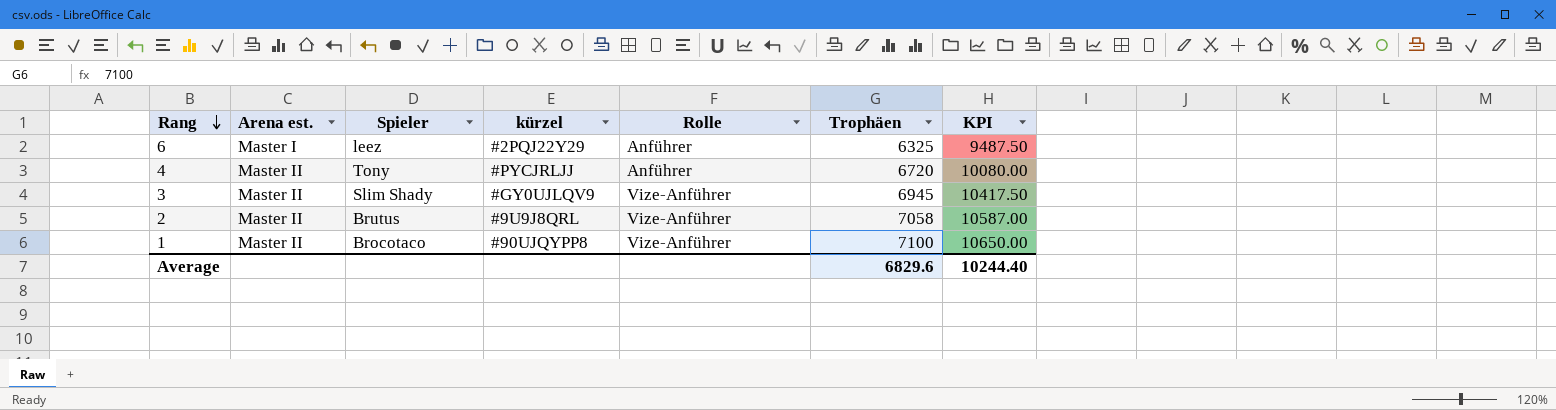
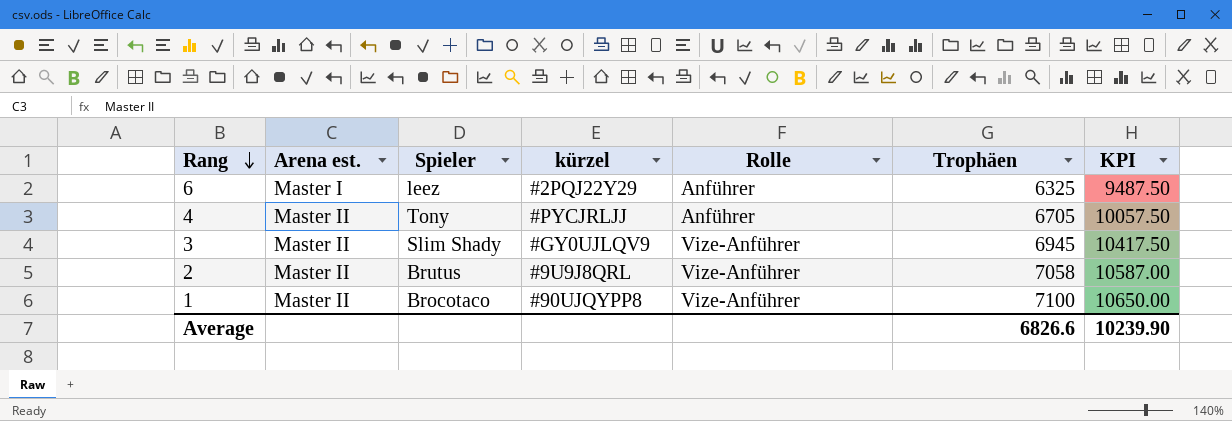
4 | Trophäen: 6720 -> 6705
4 | KPI: 10080.00 -> 10057.50
Average | Trophäen: 6829.6 -> 6826.6
Average | KPI: 10244.40 -> 10239.90

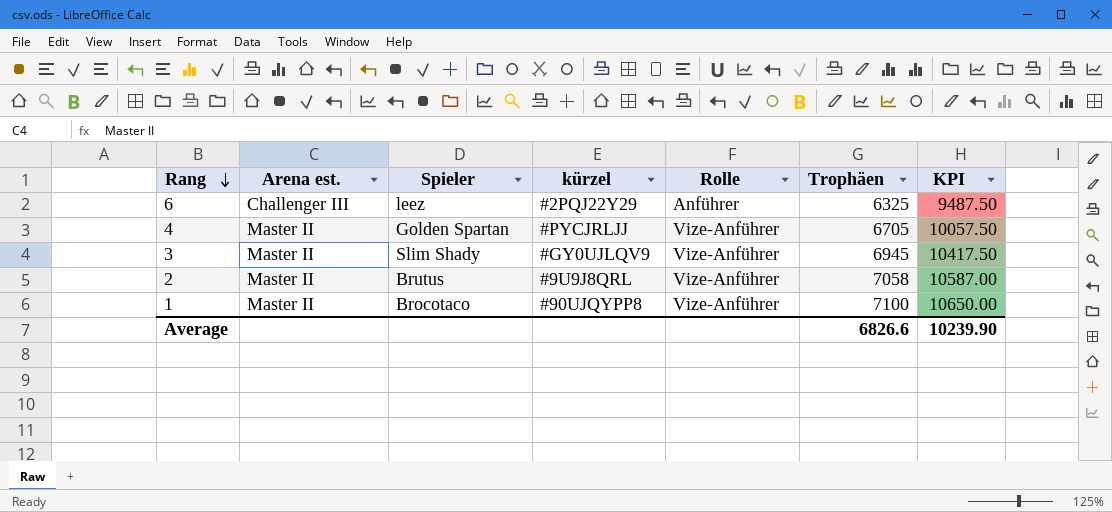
6 | Arena est.: Master I -> Challenger III
4 | Spieler: Tony -> Golden Spartan
4 | Rolle: Anführer -> Vize-Anführer

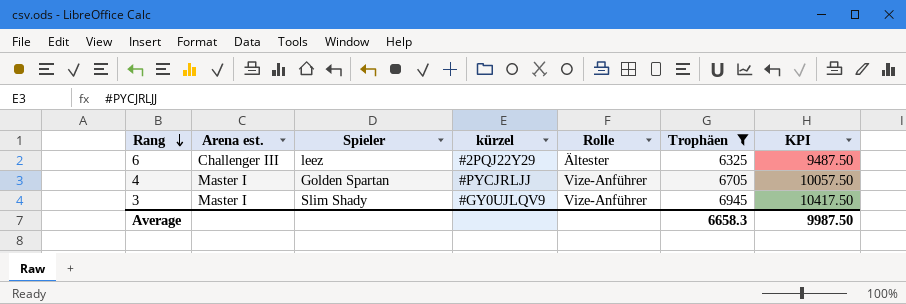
filter: none -> Trophäen <= 6945
6 | Rolle: Anführer -> Ältester
4 | Arena est.: Master II -> Master I
3 | Arena est.: Master II -> Master I
Average | Trophäen: 6826.6 -> 6658.3
Average | KPI: 10239.90 -> 9987.50

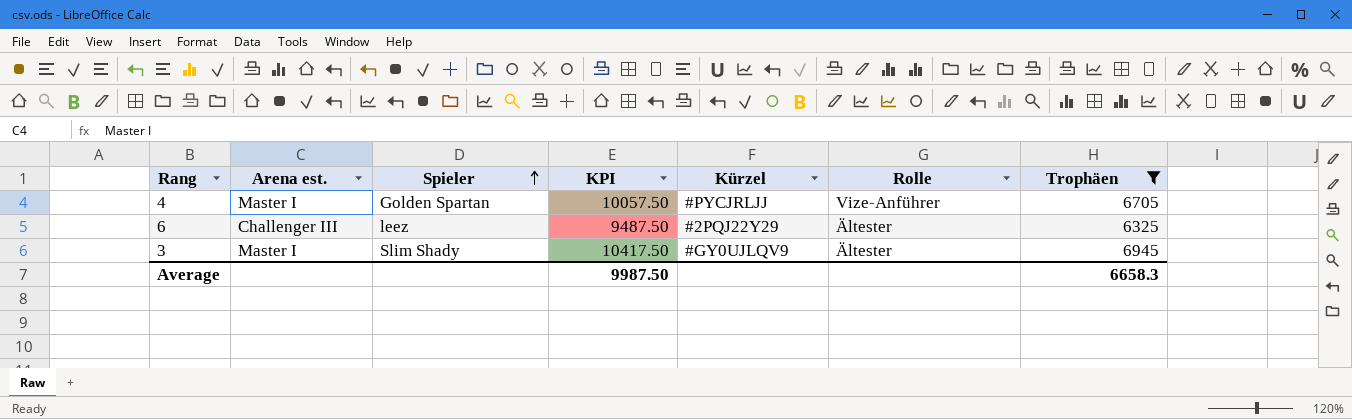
row order: Rang descending -> Spieler ascending
column KPI | position: 7 -> 4
column name: kürzel -> Kürzel
3 | Rolle: Vize-Anführer -> Ältester

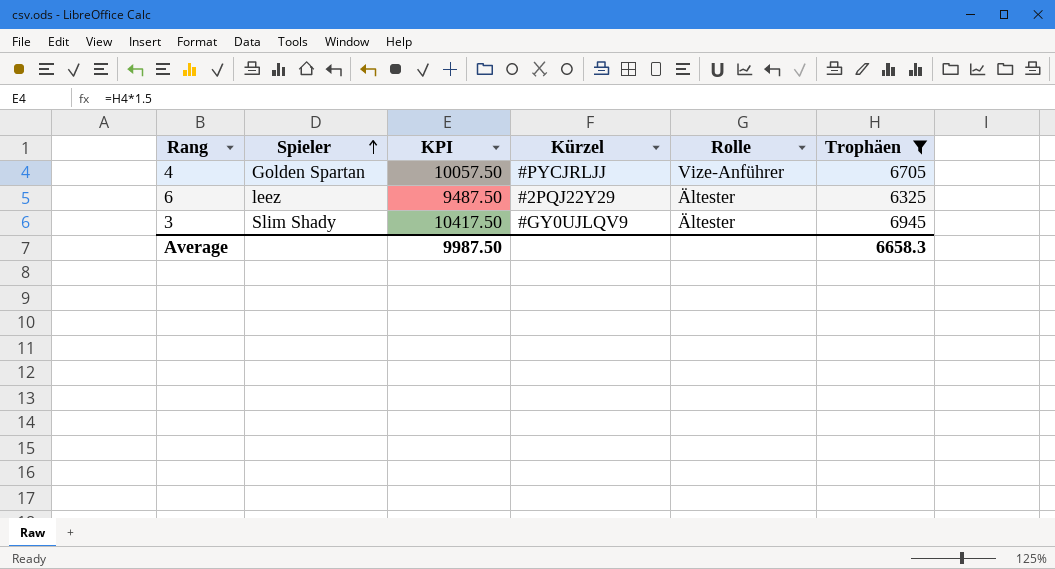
column Arena est. | position: 2 -> none

